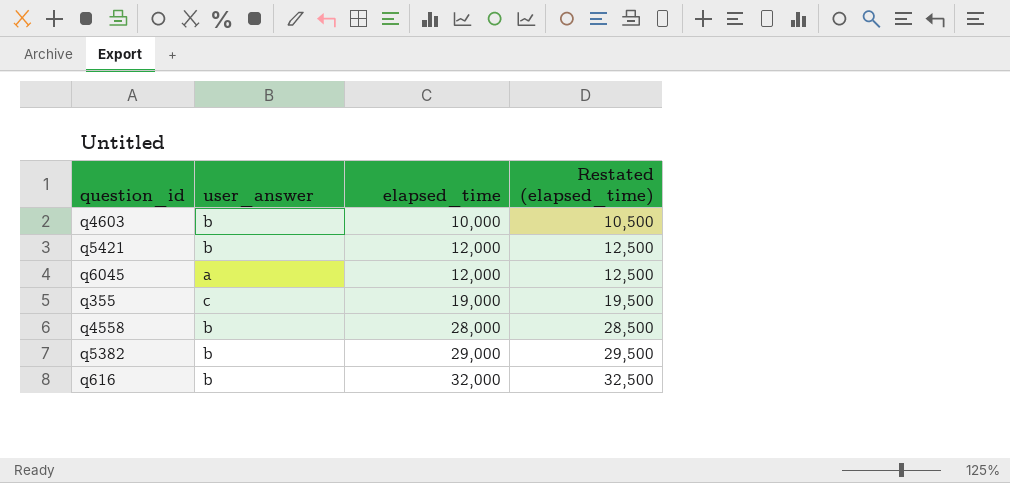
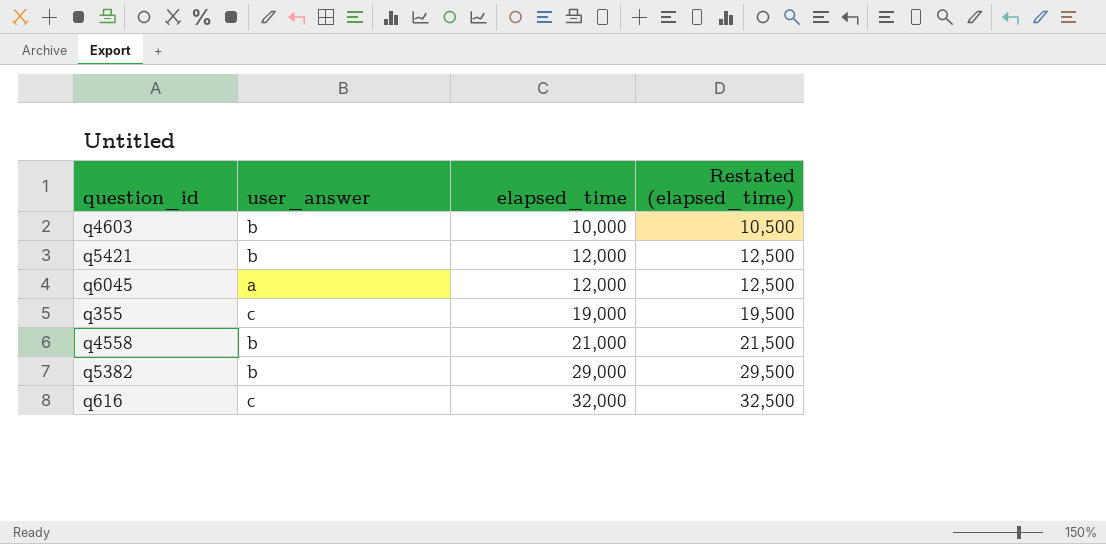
q4558 | elapsed_time: 28,000 -> 21,000
q4558 | Restated (elapsed_time): 28,500 -> 21,500
q616 | user_answer: b -> c

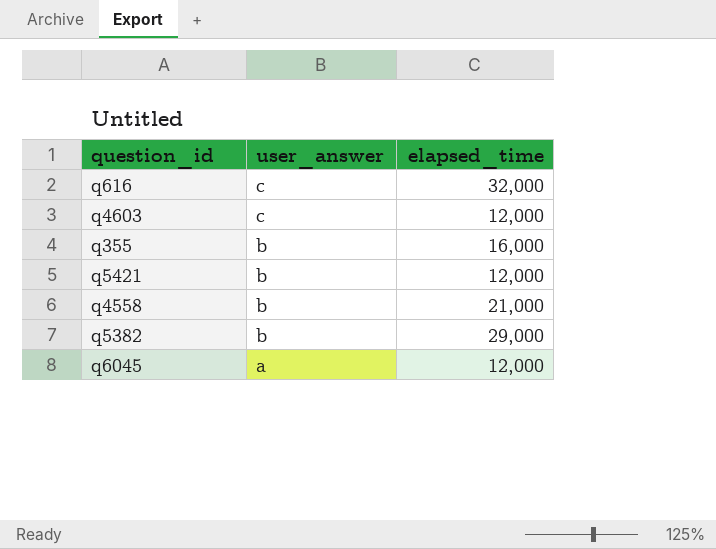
row order: elapsed_time ascending -> user_answer descending
column Restated (elapsed_time) | formula: [elapsed_time] + 500 -> none
q4603 | user_answer: b -> c
q4603 | elapsed_time: 10,000 -> 12,000
q355 | user_answer: c -> b
q355 | elapsed_time: 19,000 -> 16,000

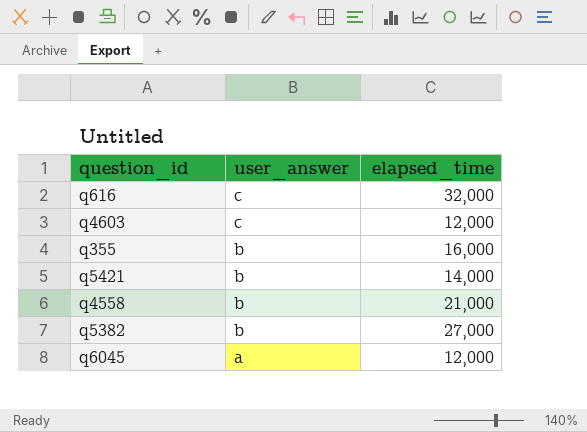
q5421 | elapsed_time: 12,000 -> 14,000
q5382 | elapsed_time: 29,000 -> 27,000

